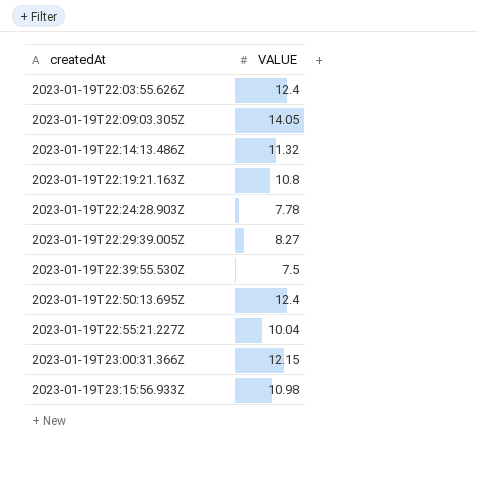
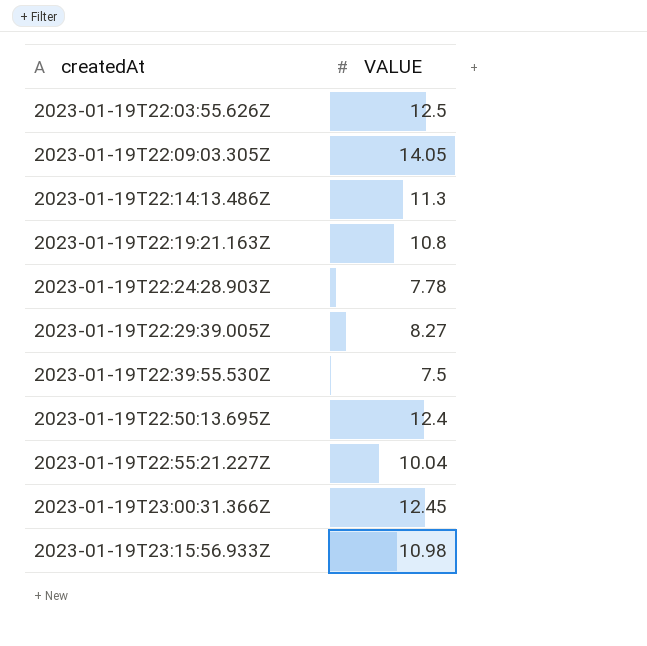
2023-01-19T22:03:55.626Z | VALUE: 12.4 -> 12.5
2023-01-19T22:14:13.486Z | VALUE: 11.32 -> 11.3
2023-01-19T23:00:31.366Z | VALUE: 12.15 -> 12.45

